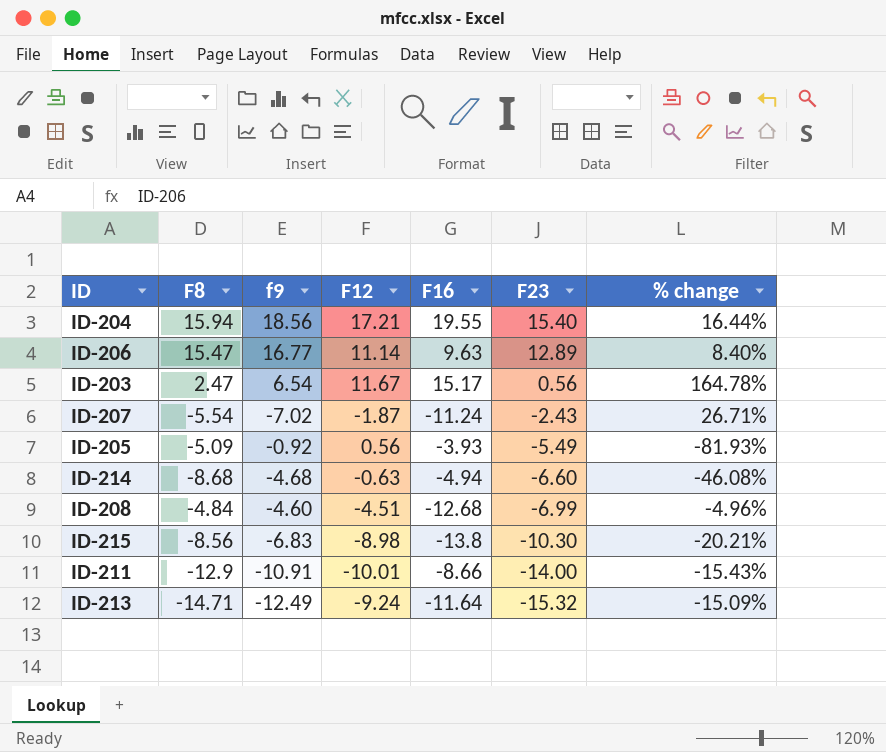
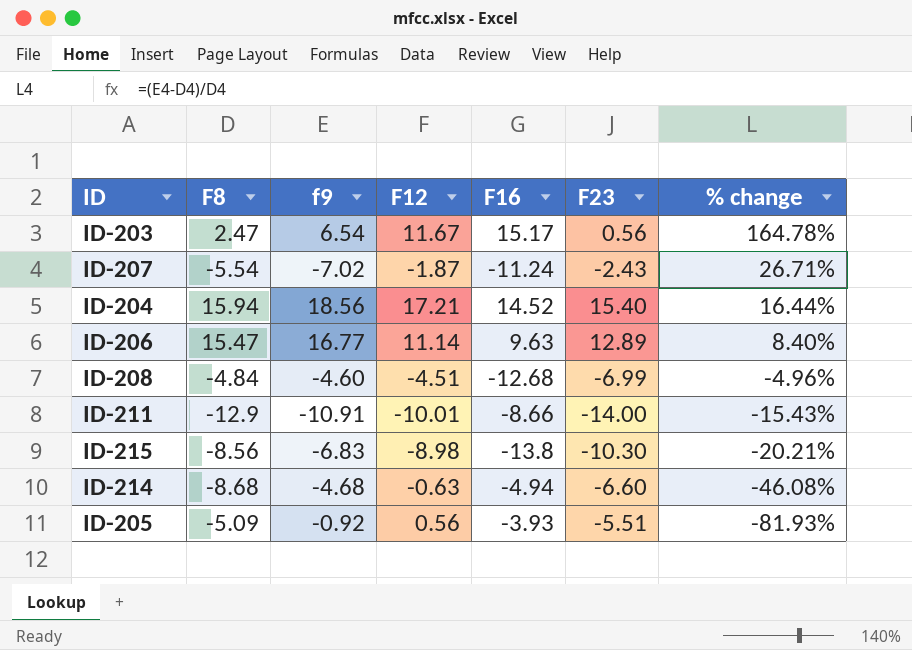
row order: F23 descending -> % change descending
row ID-213: -14.71 | -12.49 | -9.24 | -11.64 | -15.32 | -15.09% -> none
ID-204 | F16: 19.55 -> 14.52
ID-205 | F23: -5.49 -> -5.51

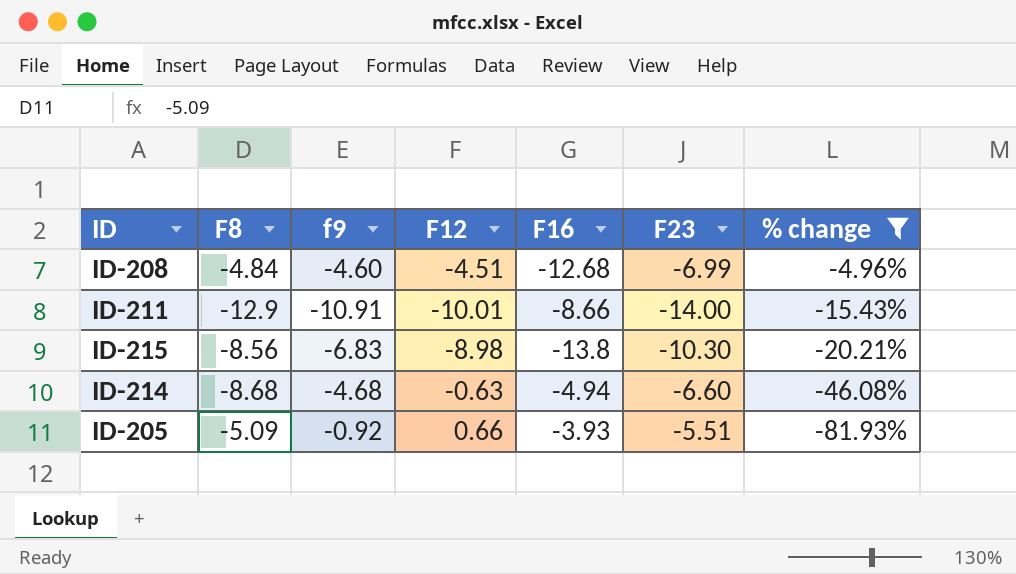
filter: none -> % change <= -4.96%
ID-205 | F12: 0.56 -> 0.66

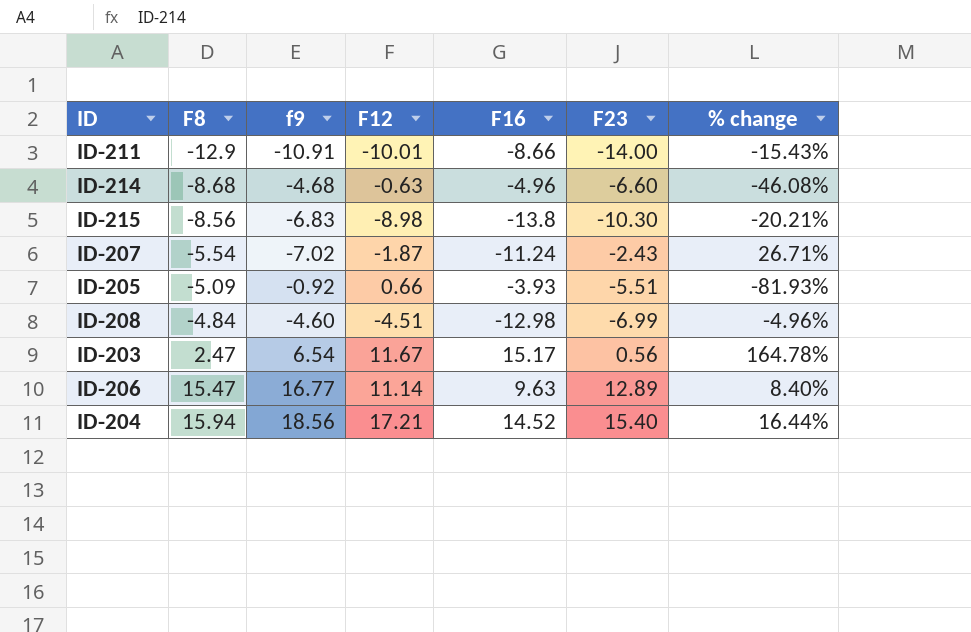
filter: % change <= -4.96% -> none
row order: % change descending -> F8 ascending
ID-214 | F16: -4.94 -> -4.96
ID-208 | F16: -12.68 -> -12.98

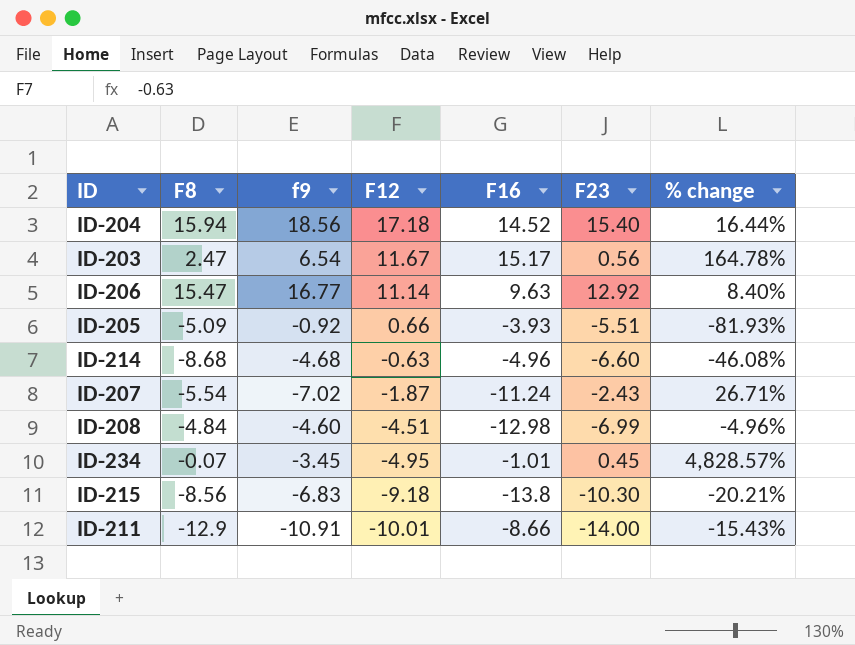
row order: F8 ascending -> F12 descending
ID-204 | F12: 17.21 -> 17.18
ID-206 | F23: 12.89 -> 12.92
row ID-234: none -> -0.07 | -3.45 | -4.95 | -1.01 | 0.45 | 4,828.57%
ID-215 | F12: -8.98 -> -9.18

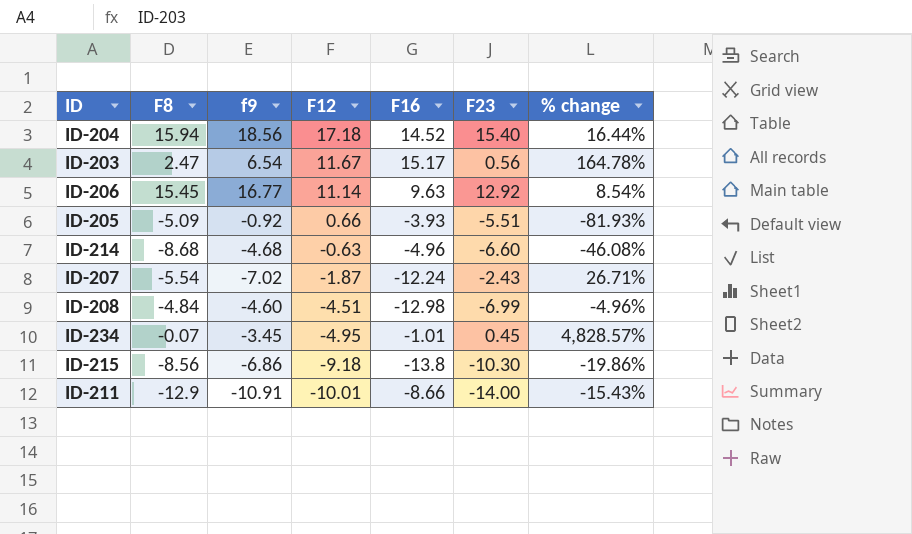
ID-206 | F8: 15.47 -> 15.45
ID-206 | % change: 8.40% -> 8.54%
ID-207 | F16: -11.24 -> -12.24
ID-215 | f9: -6.83 -> -6.86
ID-215 | % change: -20.21% -> -19.86%

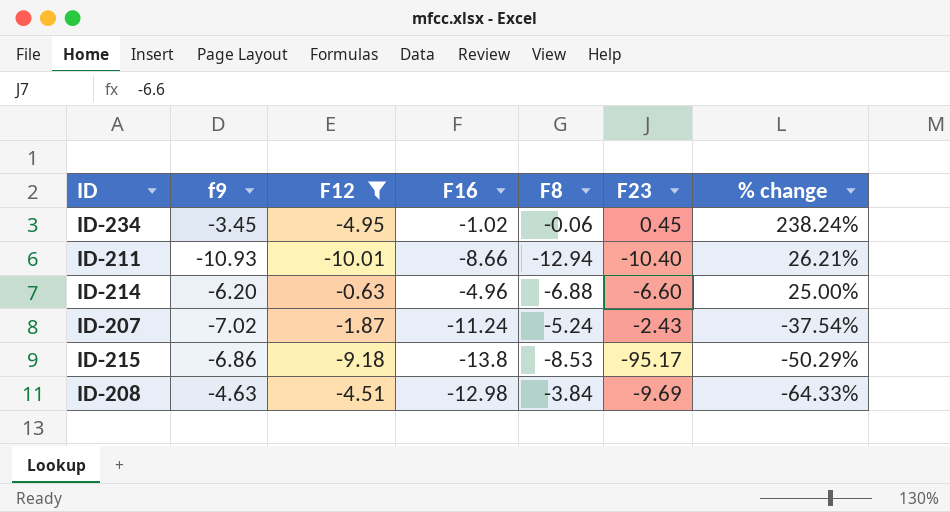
filter: none -> F12 <= -0.63
row order: F12 descending -> % change descending
column F8 | position: 2 -> 5
column % change | formula: ([f9] - [F8]) / [F8] -> ([f9] - [F16]) / [F16]
ID-234 | F16: -1.01 -> -1.02
ID-234 | F8: -0.07 -> -0.06
ID-211 | f9: -10.91 -> -10.93
ID-211 | F8: -12.9 -> -12.94
ID-211 | F23: -14.00 -> -10.40
ID-214 | f9: -4.68 -> -6.20
ID-214 | F8: -8.68 -> -6.88
ID-207 | F16: -12.24 -> -11.24
ID-207 | F8: -5.54 -> -5.24
ID-215 | F8: -8.56 -> -8.53
ID-215 | F23: -10.30 -> -95.17
ID-208 | f9: -4.60 -> -4.63
ID-208 | F8: -4.84 -> -3.84
ID-208 | F23: -6.99 -> -9.69

